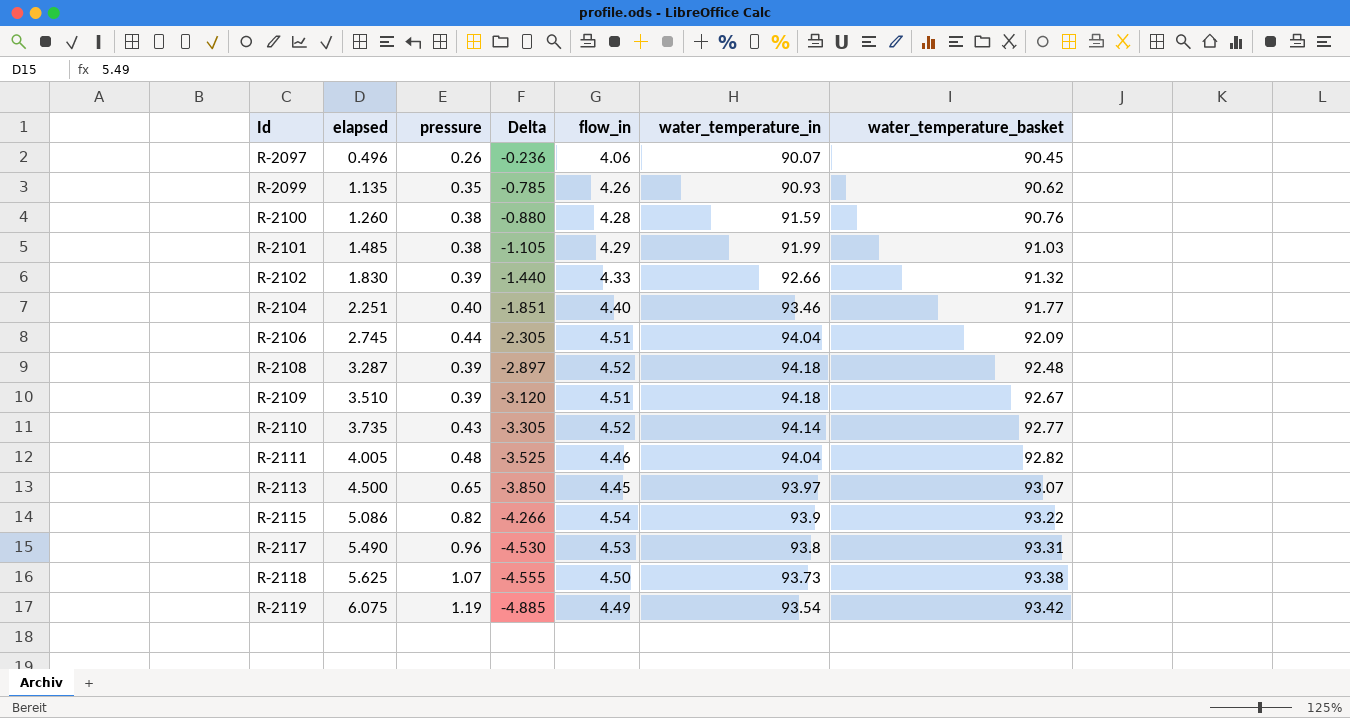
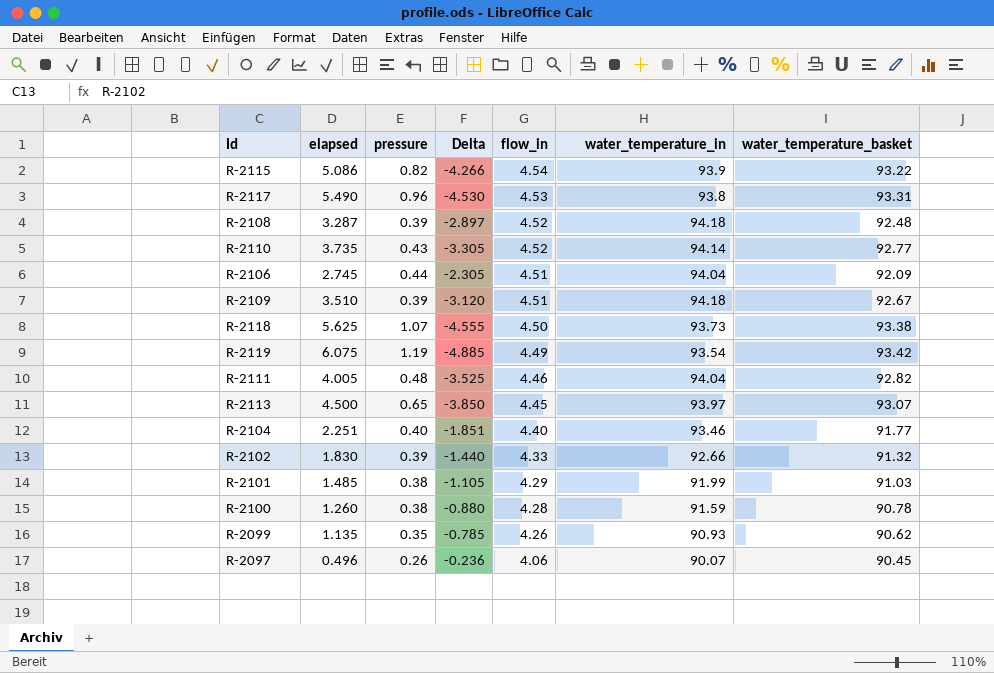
row order: Id ascending -> flow_in descending
R-2100 | water_temperature_basket: 90.76 -> 90.78

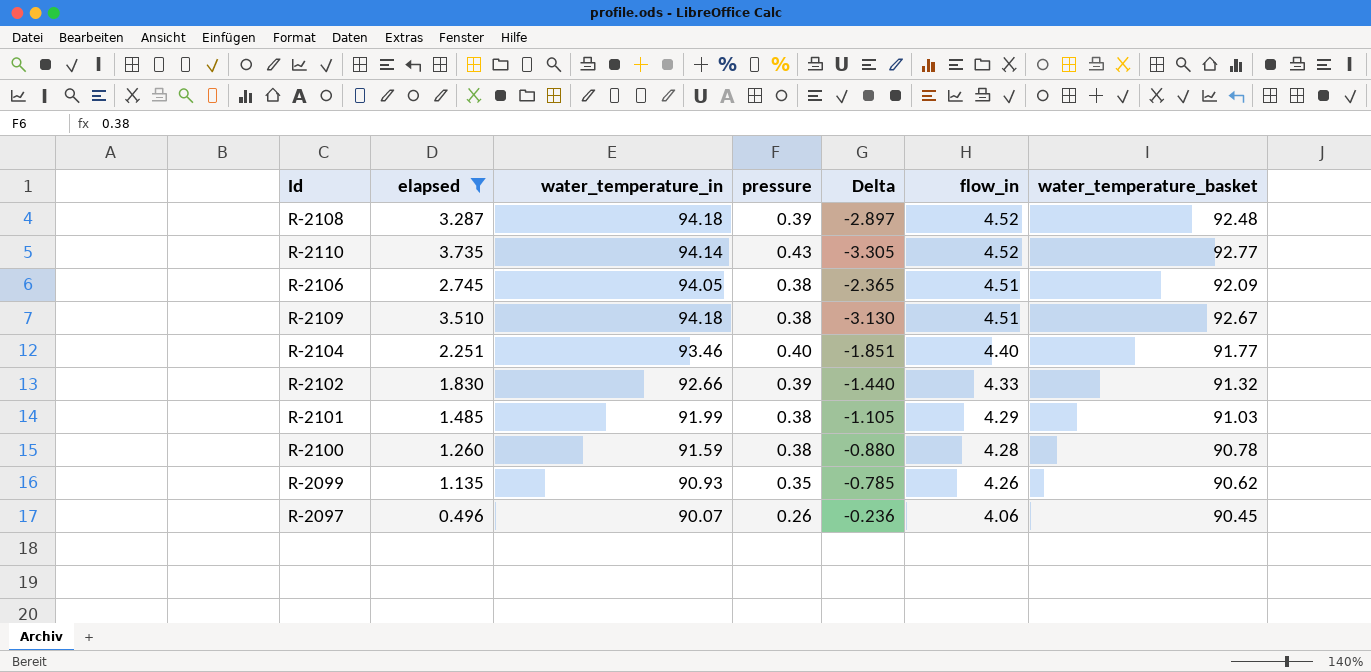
filter: none -> elapsed <= 3.735
column water_temperature_in | position: 6 -> 3
R-2106 | water_temperature_in: 94.04 -> 94.05
R-2106 | pressure: 0.44 -> 0.38
R-2106 | Delta: -2.305 -> -2.365
R-2109 | pressure: 0.39 -> 0.38
R-2109 | Delta: -3.120 -> -3.130

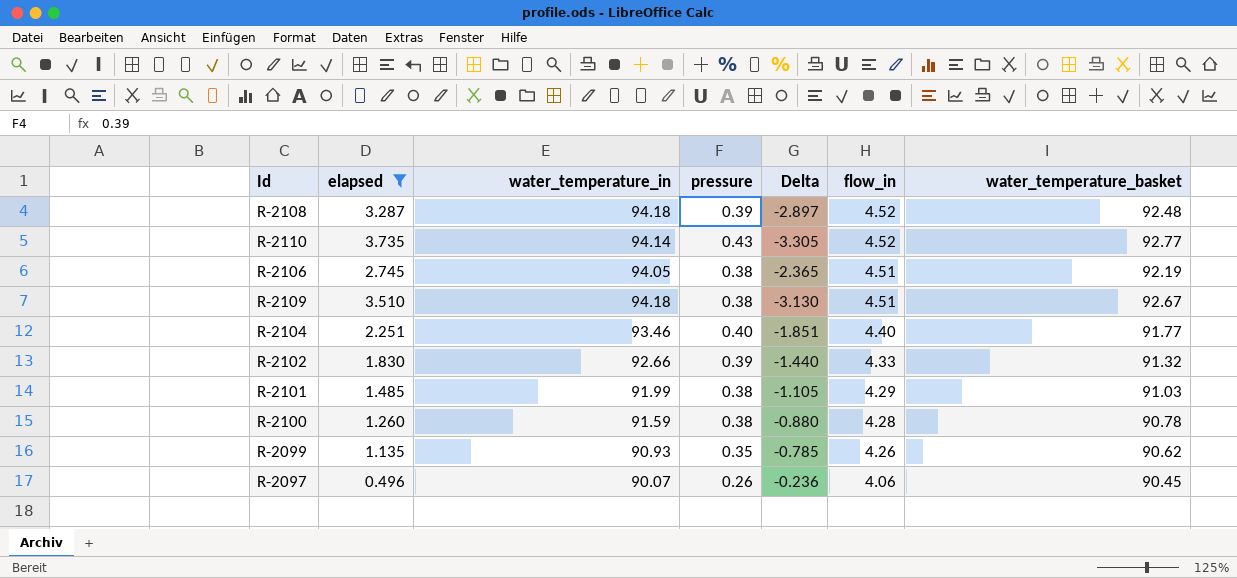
R-2106 | water_temperature_basket: 92.09 -> 92.19

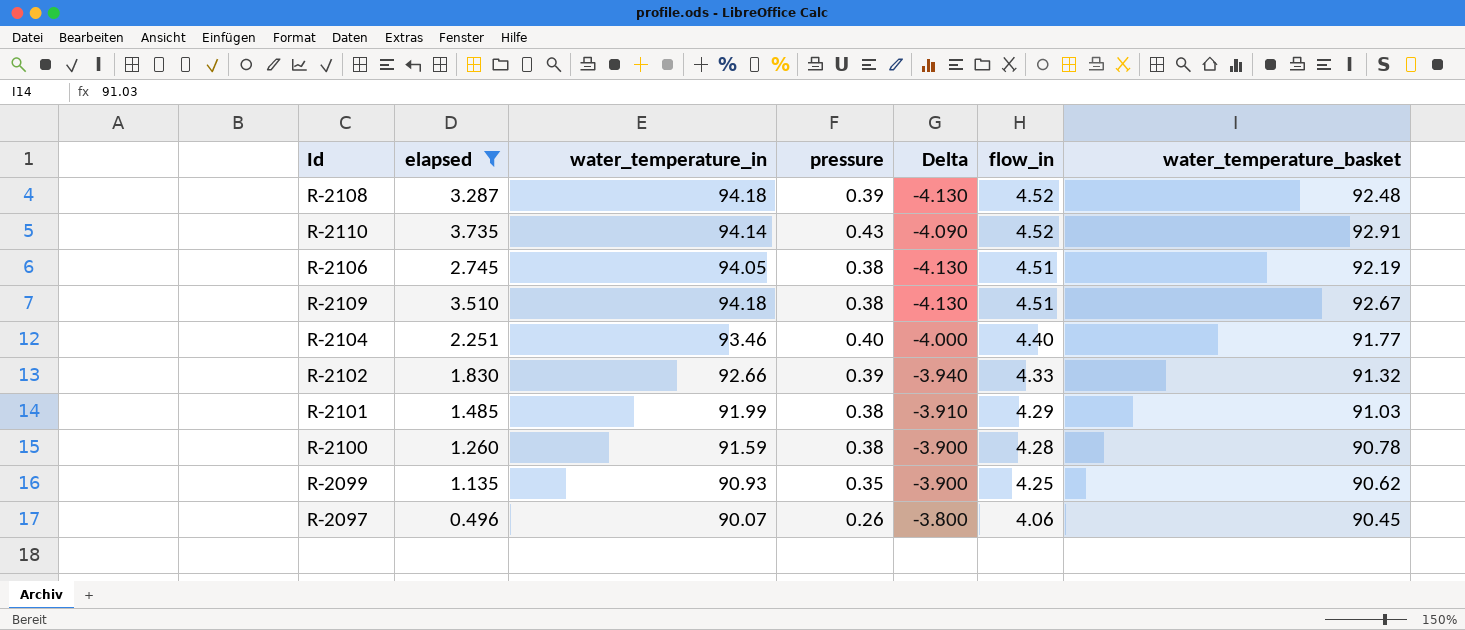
column Delta | formula: [pressure] - [elapsed] -> [pressure] - [flow_in]
R-2110 | water_temperature_basket: 92.77 -> 92.91
R-2099 | flow_in: 4.26 -> 4.25

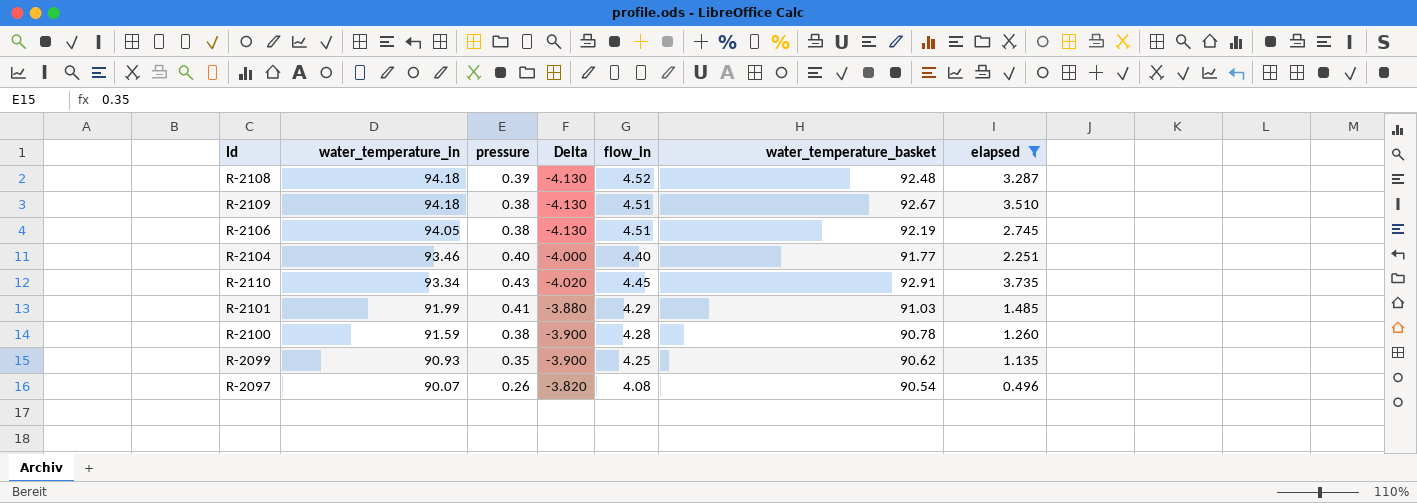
row order: flow_in descending -> water_temperature_in descending
column elapsed | position: 2 -> 7
row R-2102: 1.830 | 92.66 | 0.39 | -3.940 | 4.33 | 91.32 -> none
R-2110 | water_temperature_in: 94.14 -> 93.34
R-2110 | Delta: -4.090 -> -4.020
R-2110 | flow_in: 4.52 -> 4.45
R-2101 | pressure: 0.38 -> 0.41
R-2101 | Delta: -3.910 -> -3.880
R-2097 | Delta: -3.800 -> -3.820
R-2097 | flow_in: 4.06 -> 4.08
R-2097 | water_temperature_basket: 90.45 -> 90.54

